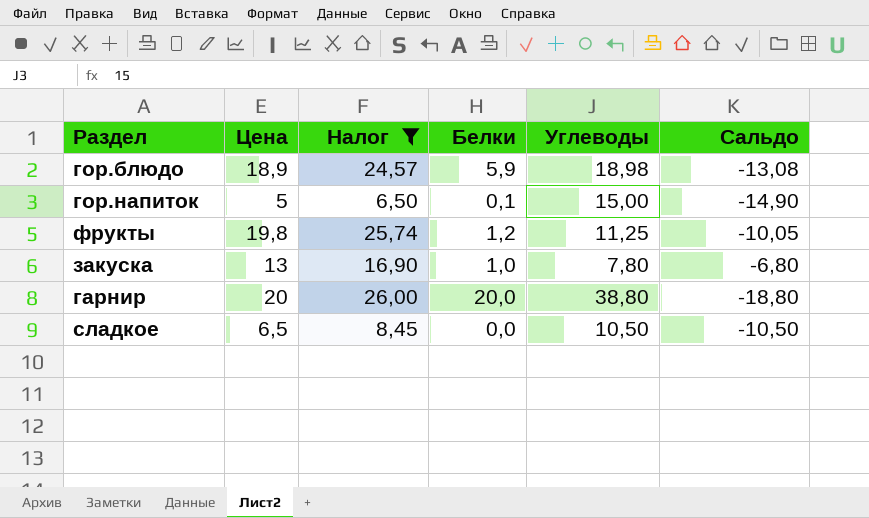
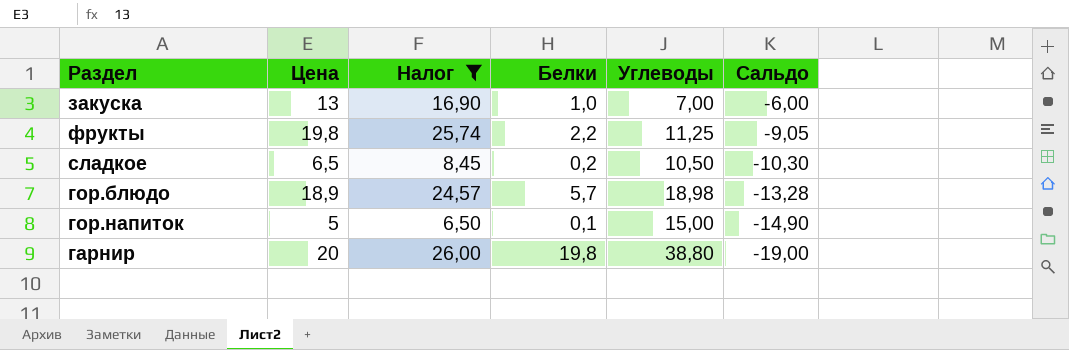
row order: none -> Сальдо descending
закуска | Углеводы: 7,80 -> 7,00
закуска | Сальдо: -6,80 -> -6,00
фрукты | Белки: 1,2 -> 2,2
фрукты | Сальдо: -10,05 -> -9,05
сладкое | Белки: 0,0 -> 0,2
сладкое | Сальдо: -10,50 -> -10,30
гор.блюдо | Белки: 5,9 -> 5,7
гор.блюдо | Сальдо: -13,08 -> -13,28
гарнир | Белки: 20,0 -> 19,8
гарнир | Сальдо: -18,80 -> -19,00

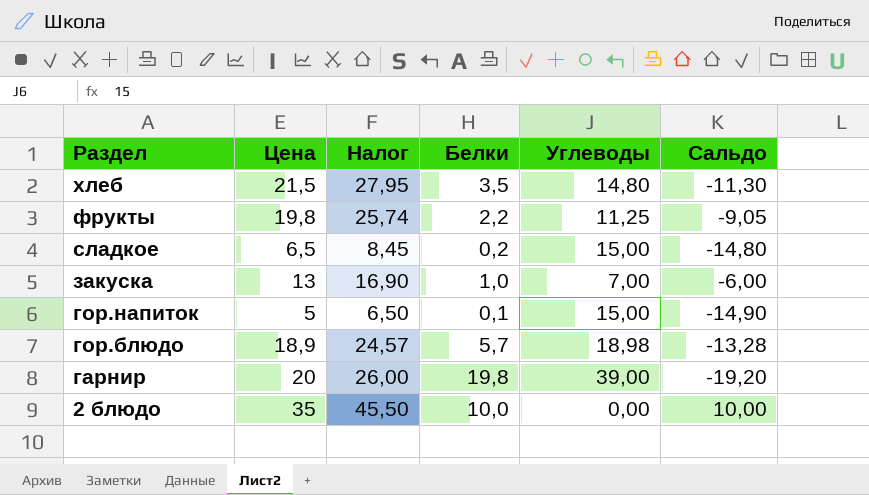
filter: Налог <= 26,00 -> none
row order: Сальдо descending -> Раздел descending
сладкое | Углеводы: 10,50 -> 15,00
сладкое | Сальдо: -10,30 -> -14,80
гарнир | Углеводы: 38,80 -> 39,00
гарнир | Сальдо: -19,00 -> -19,20

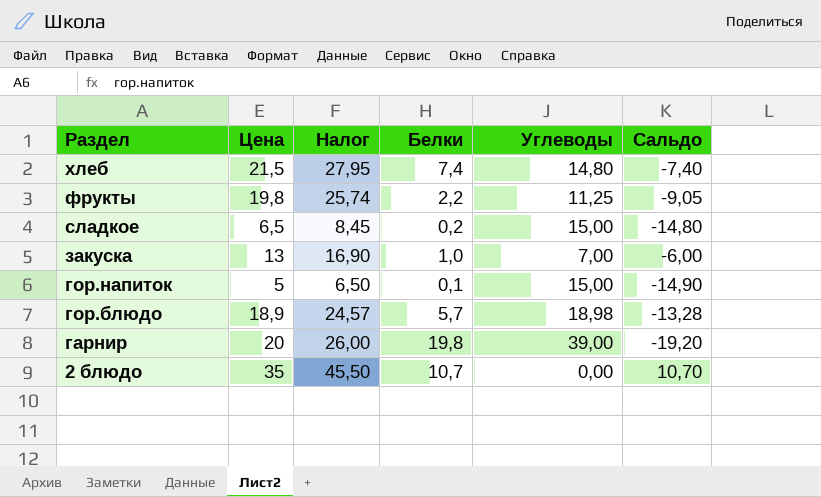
хлеб | Белки: 3,5 -> 7,4
хлеб | Сальдо: -11,30 -> -7,40
2 блюдо | Белки: 10,0 -> 10,7
2 блюдо | Сальдо: 10,00 -> 10,70

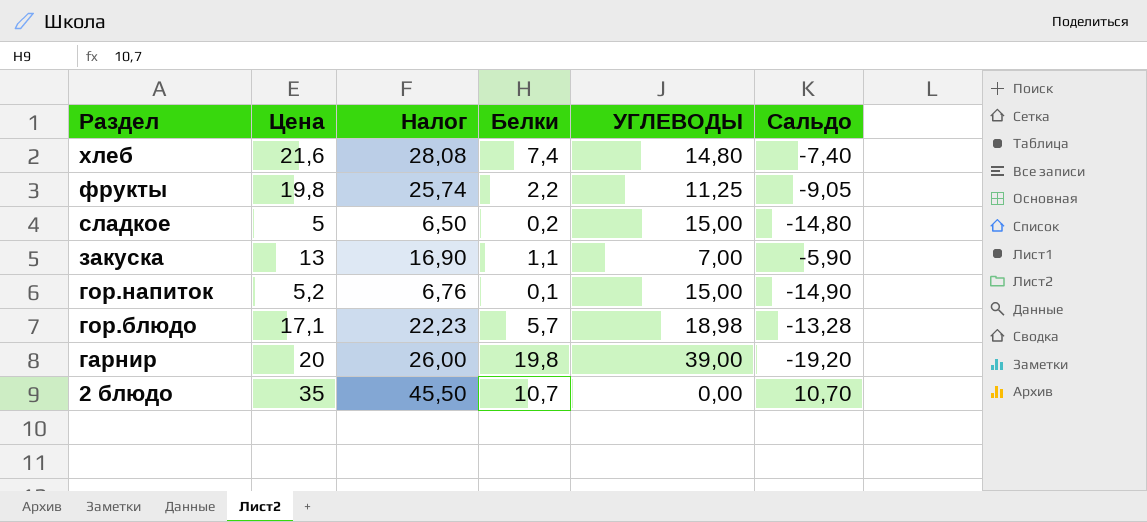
column name: Углеводы -> УГЛЕВОДЫ
хлеб | Цена: 21,5 -> 21,6
хлеб | Налог: 27,95 -> 28,08
сладкое | Цена: 6,5 -> 5
сладкое | Налог: 8,45 -> 6,50
закуска | Белки: 1,0 -> 1,1
закуска | Сальдо: -6,00 -> -5,90
гор.напиток | Цена: 5 -> 5,2
гор.напиток | Налог: 6,50 -> 6,76
гор.блюдо | Цена: 18,9 -> 17,1
гор.блюдо | Налог: 24,57 -> 22,23

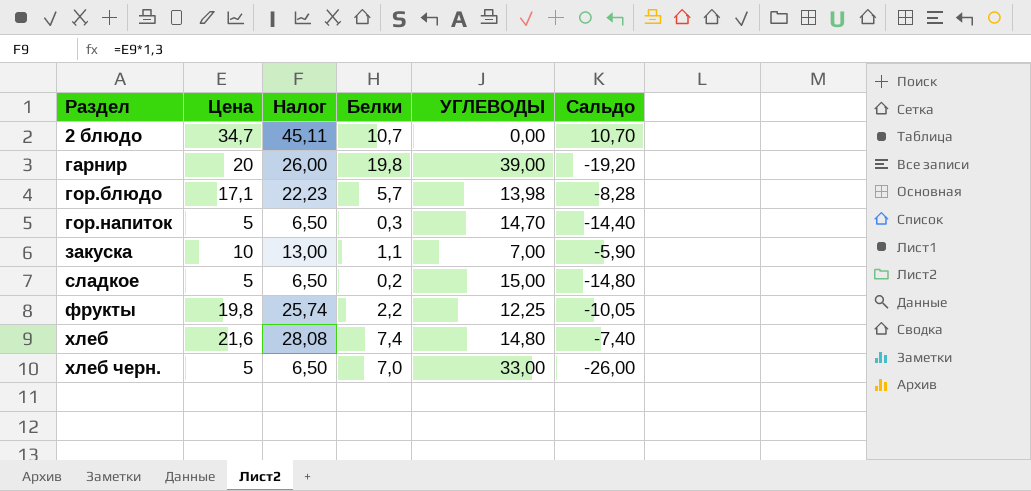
row order: Раздел descending -> Раздел ascending
2 блюдо | Цена: 35 -> 34,7
2 блюдо | Налог: 45,50 -> 45,11
гор.блюдо | УГЛЕВОДЫ: 18,98 -> 13,98
гор.блюдо | Сальдо: -13,28 -> -8,28
гор.напиток | Цена: 5,2 -> 5
гор.напиток | Налог: 6,76 -> 6,50
гор.напиток | Белки: 0,1 -> 0,3
гор.напиток | УГЛЕВОДЫ: 15,00 -> 14,70
гор.напиток | Сальдо: -14,90 -> -14,40
закуска | Цена: 13 -> 10
закуска | Налог: 16,90 -> 13,00
фрукты | УГЛЕВОДЫ: 11,25 -> 12,25
фрукты | Сальдо: -9,05 -> -10,05
row хлеб черн.: none -> 5 | 6,50 | 7,0 | 33,00 | -26,00

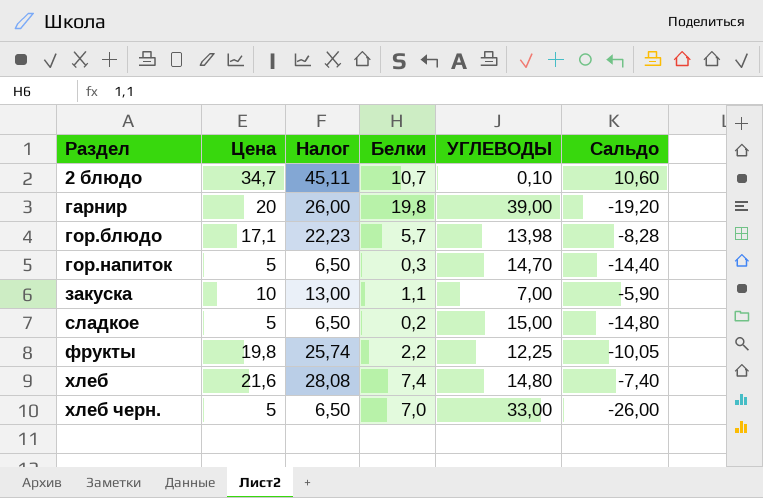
2 блюдо | УГЛЕВОДЫ: 0,00 -> 0,10
2 блюдо | Сальдо: 10,70 -> 10,60

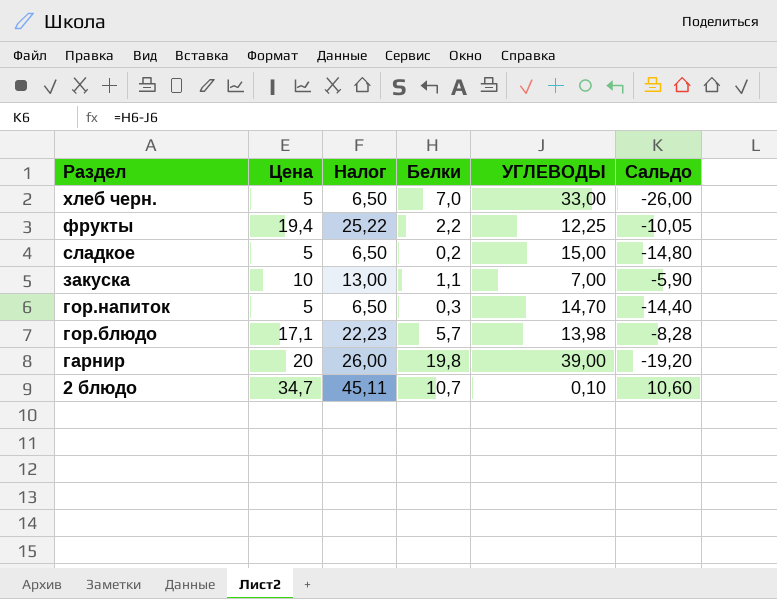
row order: Раздел ascending -> Раздел descending
row хлеб: 21,6 | 28,08 | 7,4 | 14,80 | -7,40 -> none
фрукты | Цена: 19,8 -> 19,4
фрукты | Налог: 25,74 -> 25,22

